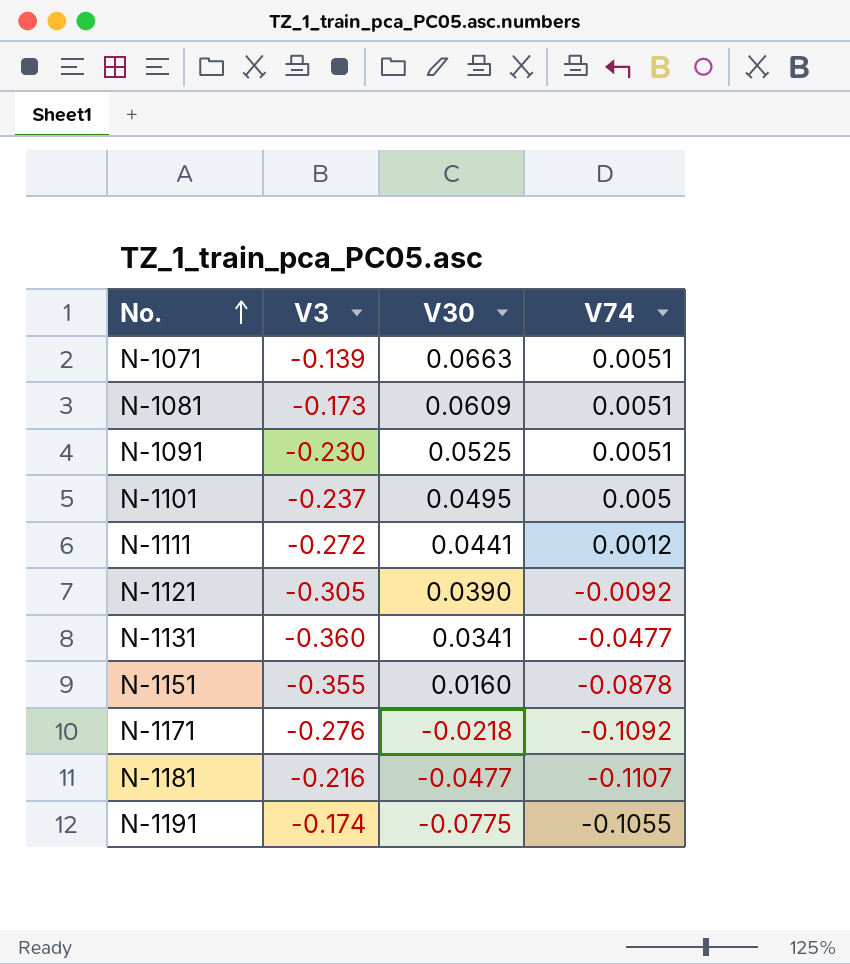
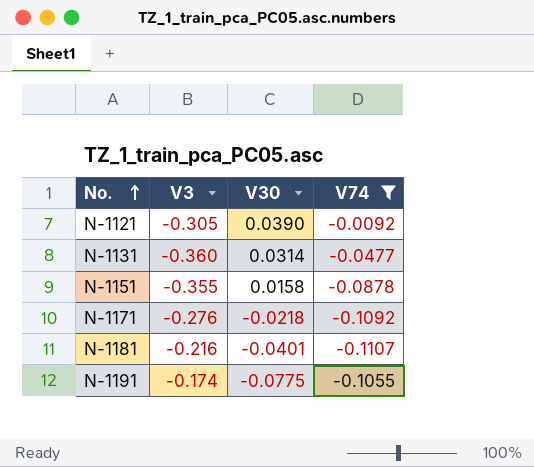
filter: none -> V74 <= -0.0092
N-1131 | V30: 0.0341 -> 0.0314
N-1151 | V30: 0.0160 -> 0.0158
N-1181 | V30: -0.0477 -> -0.0401

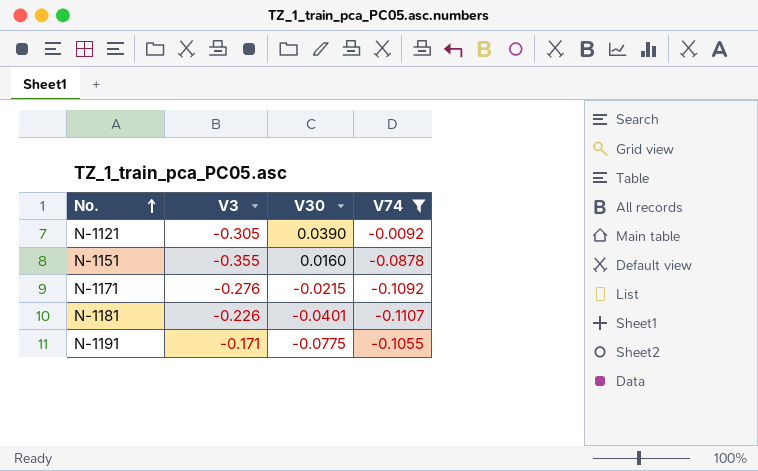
row N-1131: -0.360 | 0.0314 | -0.0477 -> none
N-1151 | V30: 0.0158 -> 0.0160
N-1171 | V30: -0.0218 -> -0.0215
N-1181 | V3: -0.216 -> -0.226
N-1191 | V3: -0.174 -> -0.171

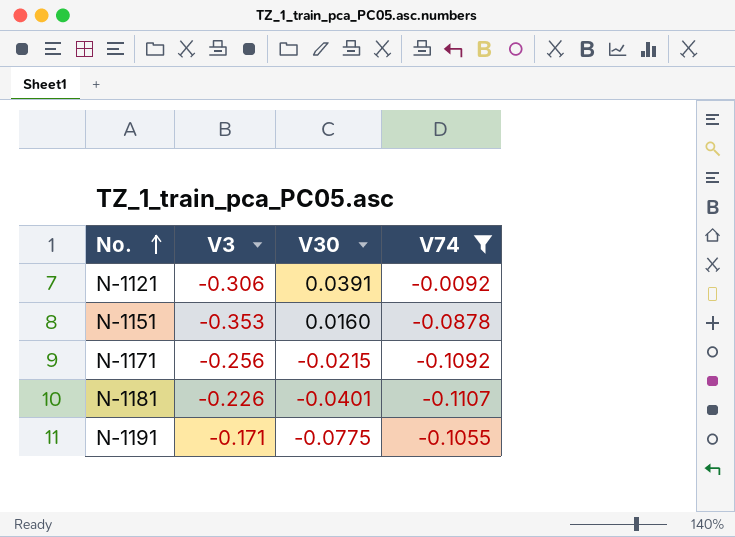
N-1121 | V3: -0.305 -> -0.306
N-1121 | V30: 0.0390 -> 0.0391
N-1151 | V3: -0.355 -> -0.353
N-1171 | V3: -0.276 -> -0.256

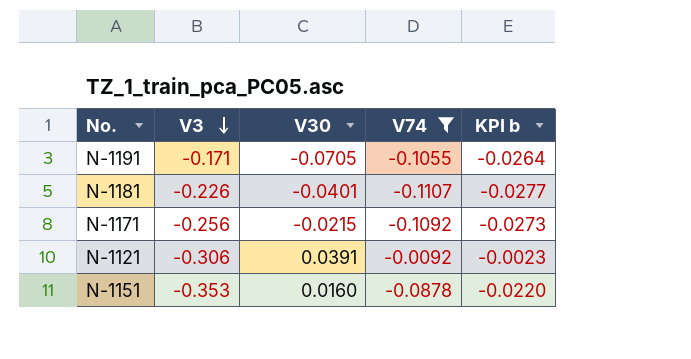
row order: No. ascending -> V3 descending
column KPI b | formula: none -> [V74] * 0.25
N-1191 | V30: -0.0775 -> -0.0705

